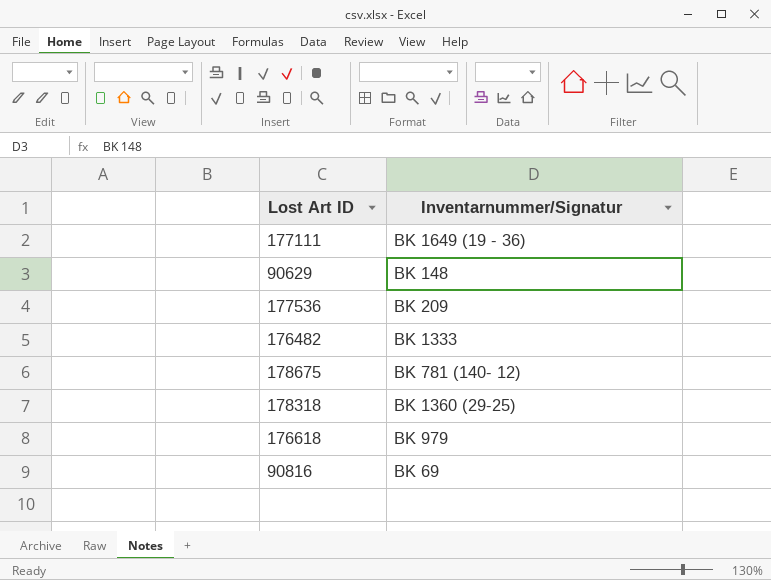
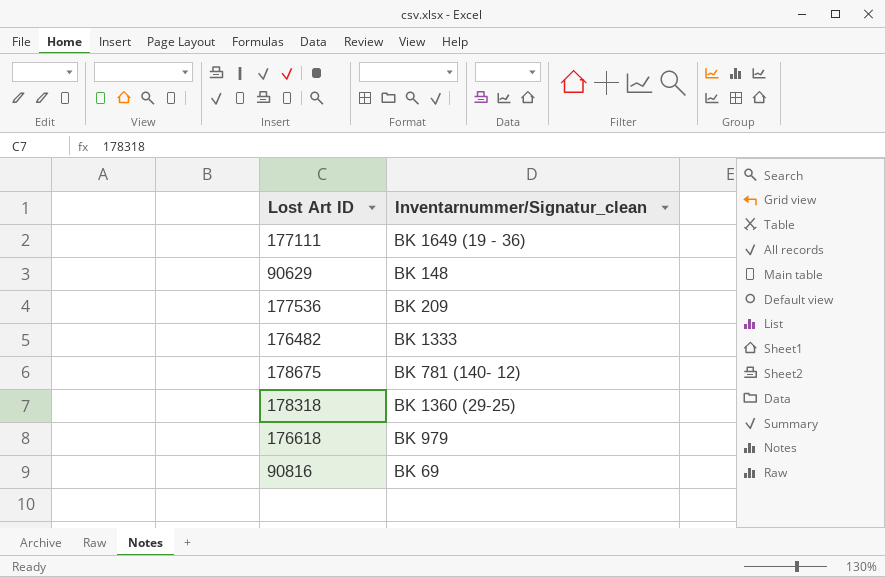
column name: Inventarnummer/Signatur -> Inventarnummer/Signatur_clean

